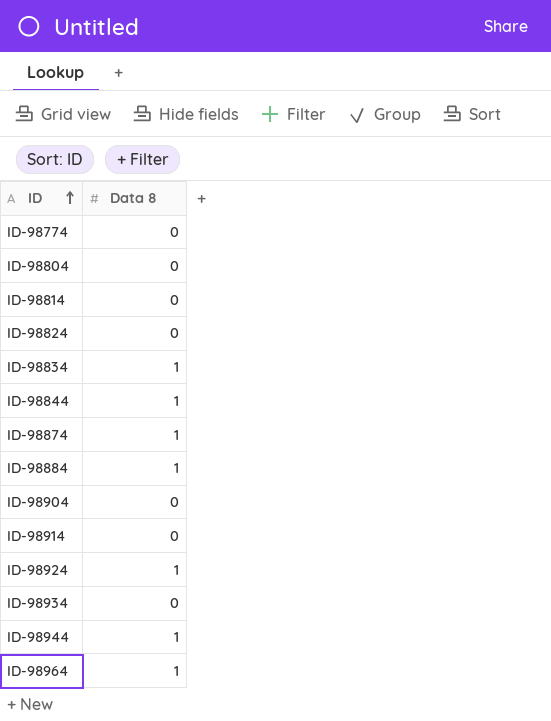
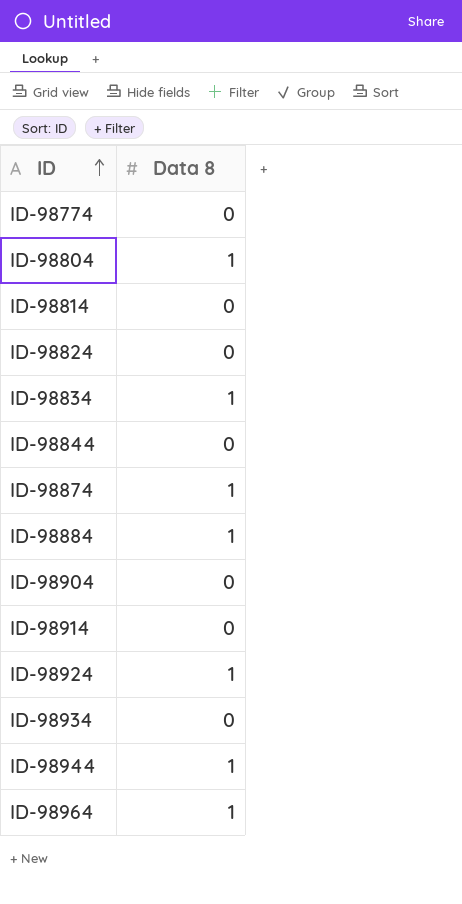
ID-98804 | Data 8: 0 -> 1
ID-98844 | Data 8: 1 -> 0

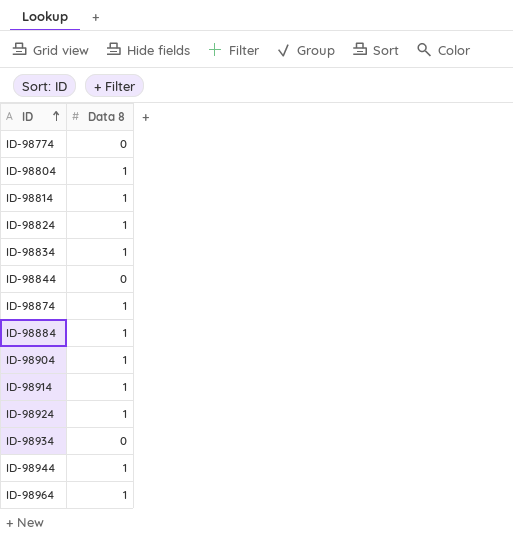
ID-98814 | Data 8: 0 -> 1
ID-98824 | Data 8: 0 -> 1
ID-98904 | Data 8: 0 -> 1
ID-98914 | Data 8: 0 -> 1

